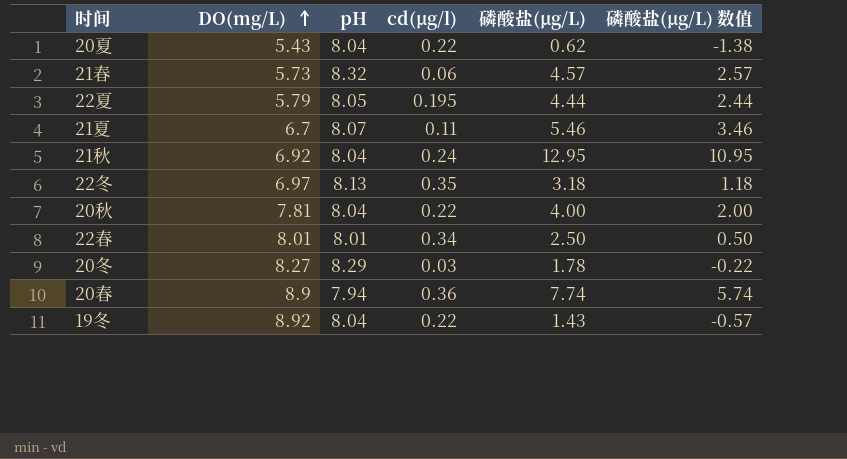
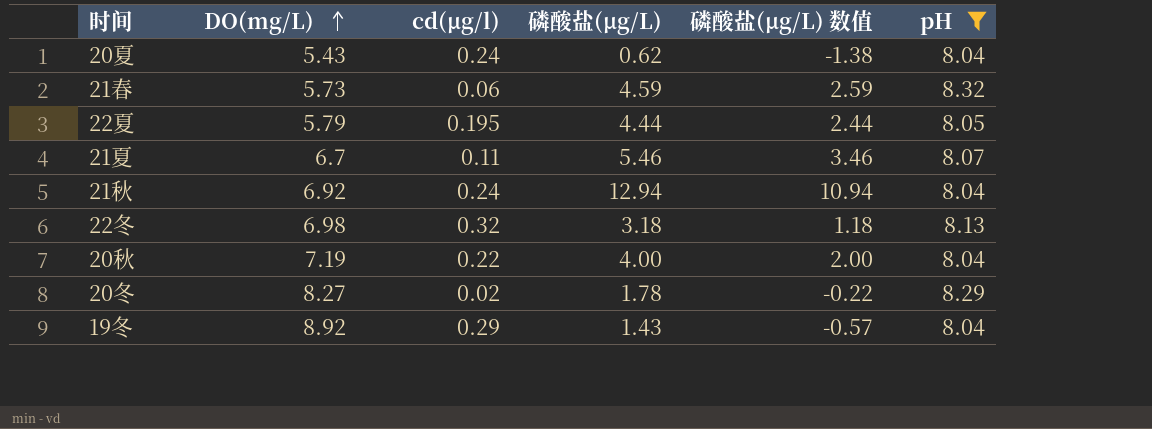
filter: none -> pH >= 8.04
column pH | position: 3 -> 6
20夏 | cd(μg/l): 0.22 -> 0.24
21春 | 磷酸盐(μg/L): 4.57 -> 4.59
21春 | 磷酸盐(μg/L) 数值: 2.57 -> 2.59
21秋 | 磷酸盐(μg/L): 12.95 -> 12.94
21秋 | 磷酸盐(μg/L) 数值: 10.95 -> 10.94
22冬 | DO(mg/L): 6.97 -> 6.98
22冬 | cd(μg/l): 0.35 -> 0.32
20秋 | DO(mg/L): 7.81 -> 7.19
20冬 | cd(μg/l): 0.03 -> 0.02
19冬 | cd(μg/l): 0.22 -> 0.29

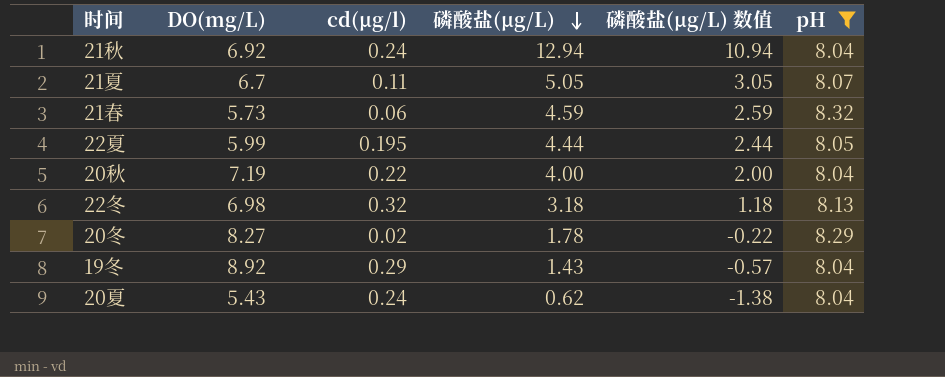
row order: DO(mg/L) ascending -> 磷酸盐(μg/L) descending
21夏 | 磷酸盐(μg/L): 5.46 -> 5.05
21夏 | 磷酸盐(μg/L) 数值: 3.46 -> 3.05
22夏 | DO(mg/L): 5.79 -> 5.99

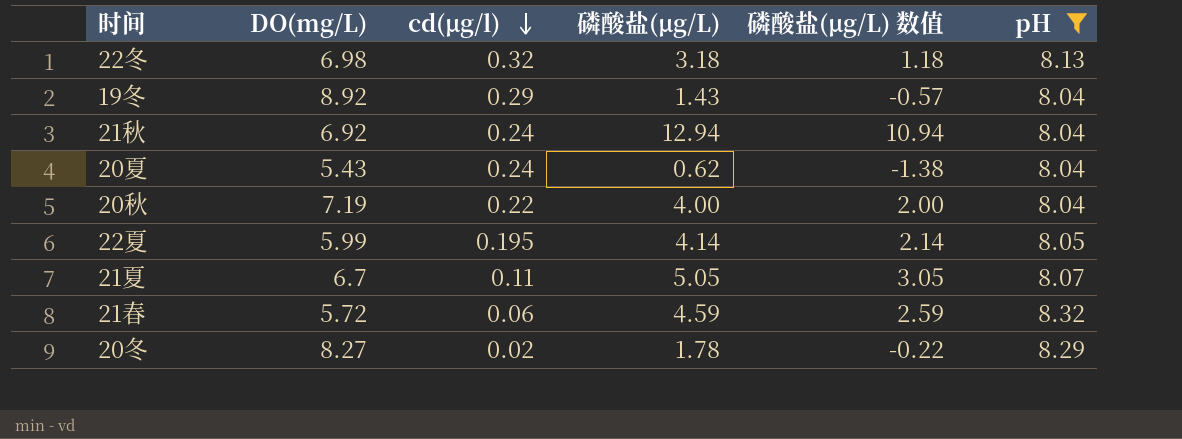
row order: 磷酸盐(μg/L) descending -> cd(μg/l) descending
22夏 | 磷酸盐(μg/L): 4.44 -> 4.14
22夏 | 磷酸盐(μg/L) 数值: 2.44 -> 2.14
21春 | DO(mg/L): 5.73 -> 5.72

